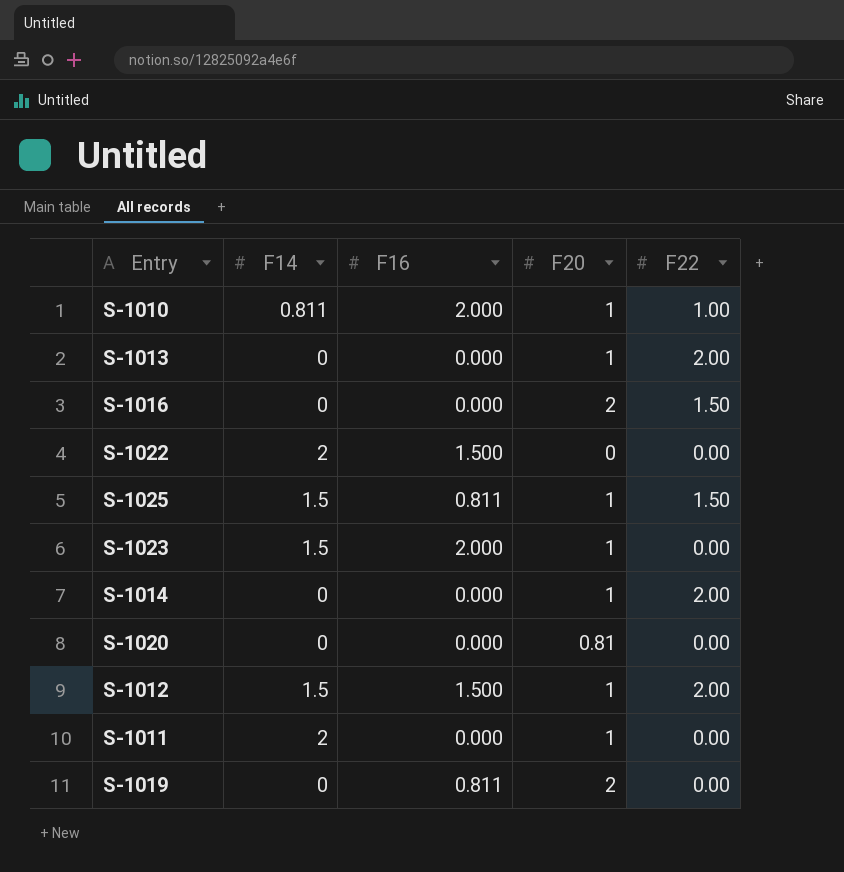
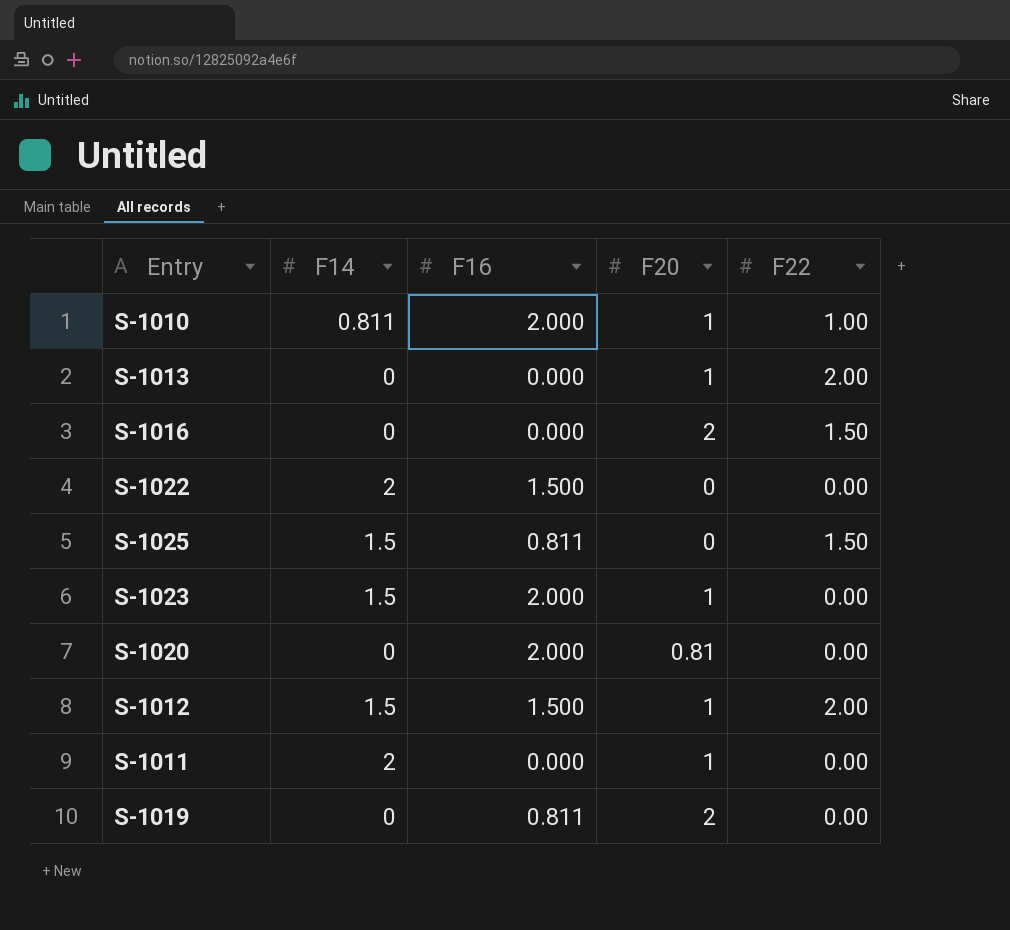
row S-1014: 0 | 0.000 | 1 | 2.00 -> none
S-1025 | F20: 1 -> 0
S-1020 | F16: 0.000 -> 2.000

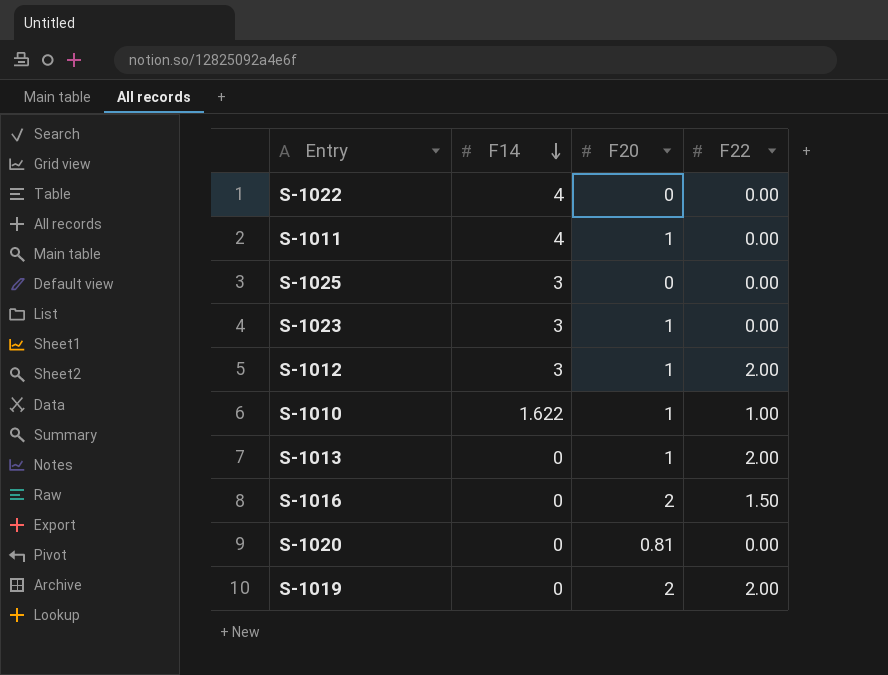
row order: none -> F14 descending
column F16 | position: 3 -> none
S-1022 | F14: 2 -> 4
S-1011 | F14: 2 -> 4
S-1025 | F14: 1.5 -> 3
S-1025 | F22: 1.50 -> 0.00
S-1023 | F14: 1.5 -> 3
S-1012 | F14: 1.5 -> 3
S-1010 | F14: 0.811 -> 1.622
S-1019 | F22: 0.00 -> 2.00

